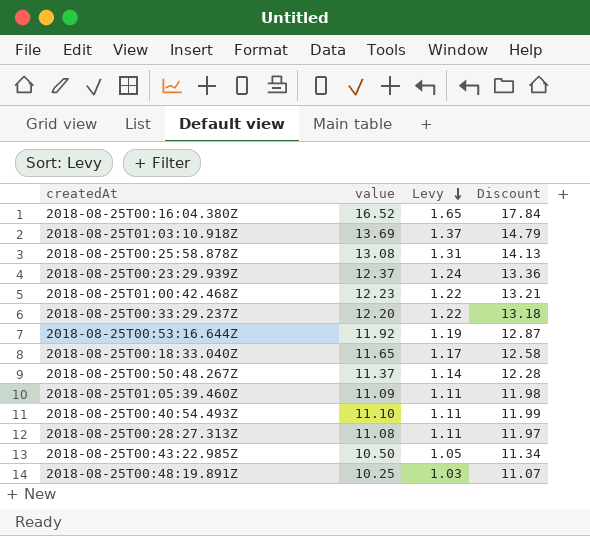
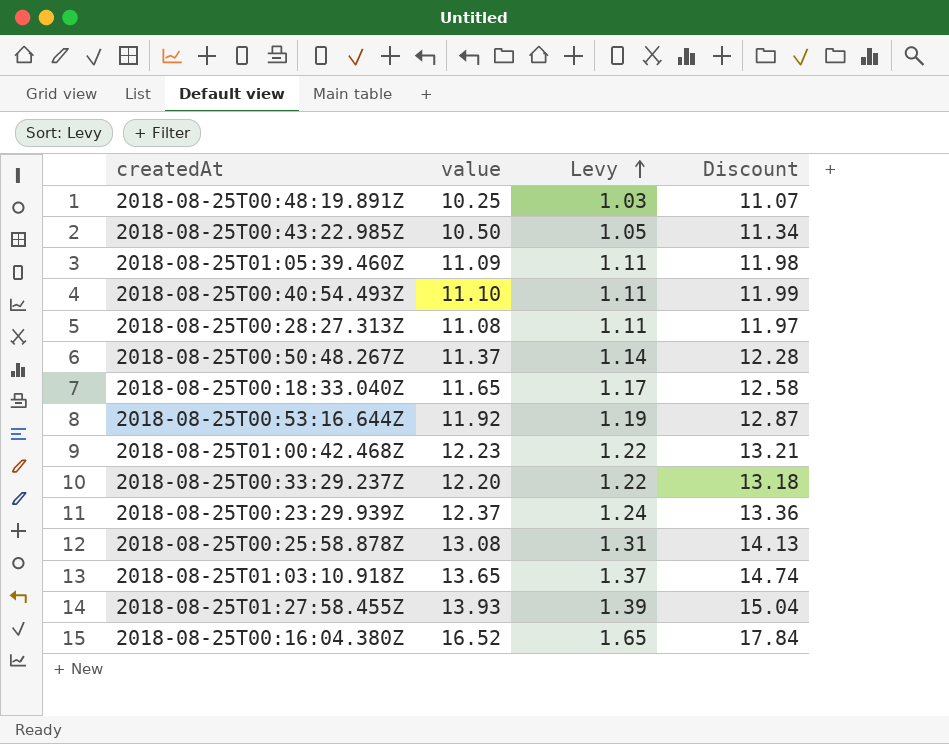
row order: Levy descending -> Levy ascending
2018-08-25T01:03:10.918Z | value: 13.69 -> 13.65
2018-08-25T01:03:10.918Z | Discount: 14.79 -> 14.74
row 2018-08-25T01:27:58.455Z: none -> 13.93 | 1.39 | 15.04

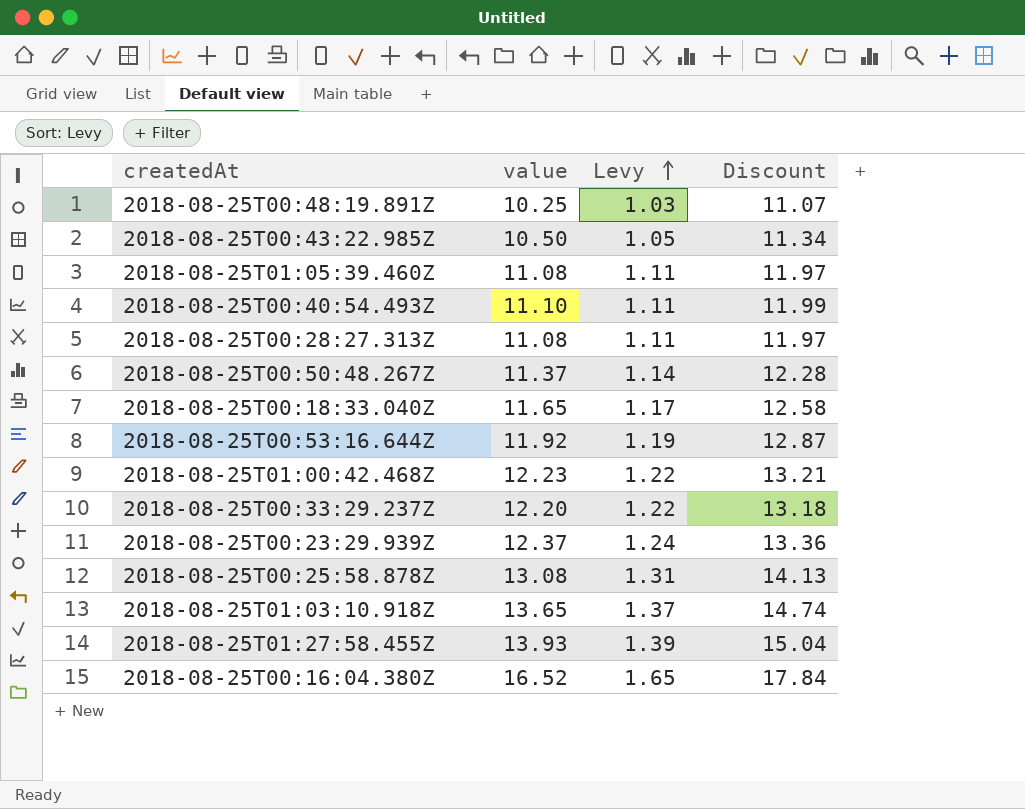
2018-08-25T01:05:39.460Z | value: 11.09 -> 11.08
2018-08-25T01:05:39.460Z | Discount: 11.98 -> 11.97

